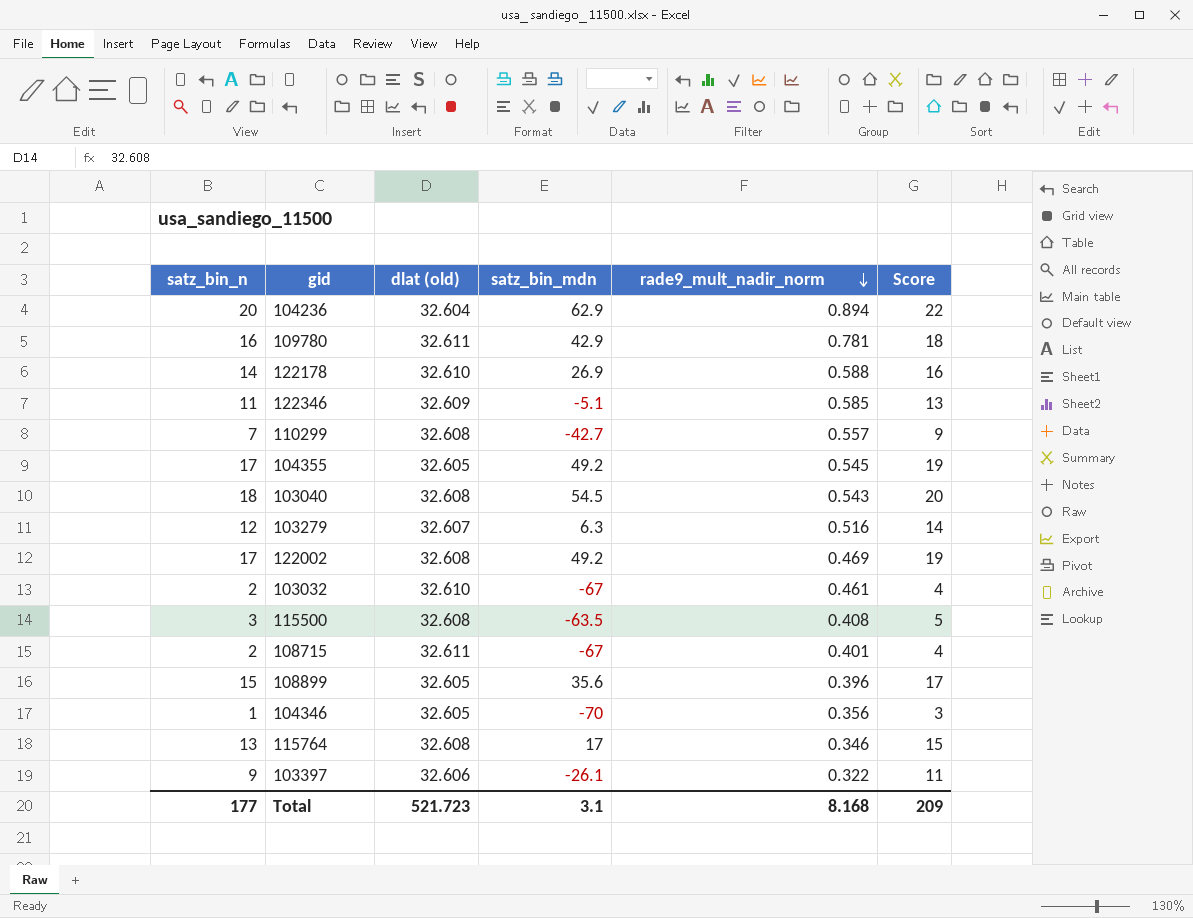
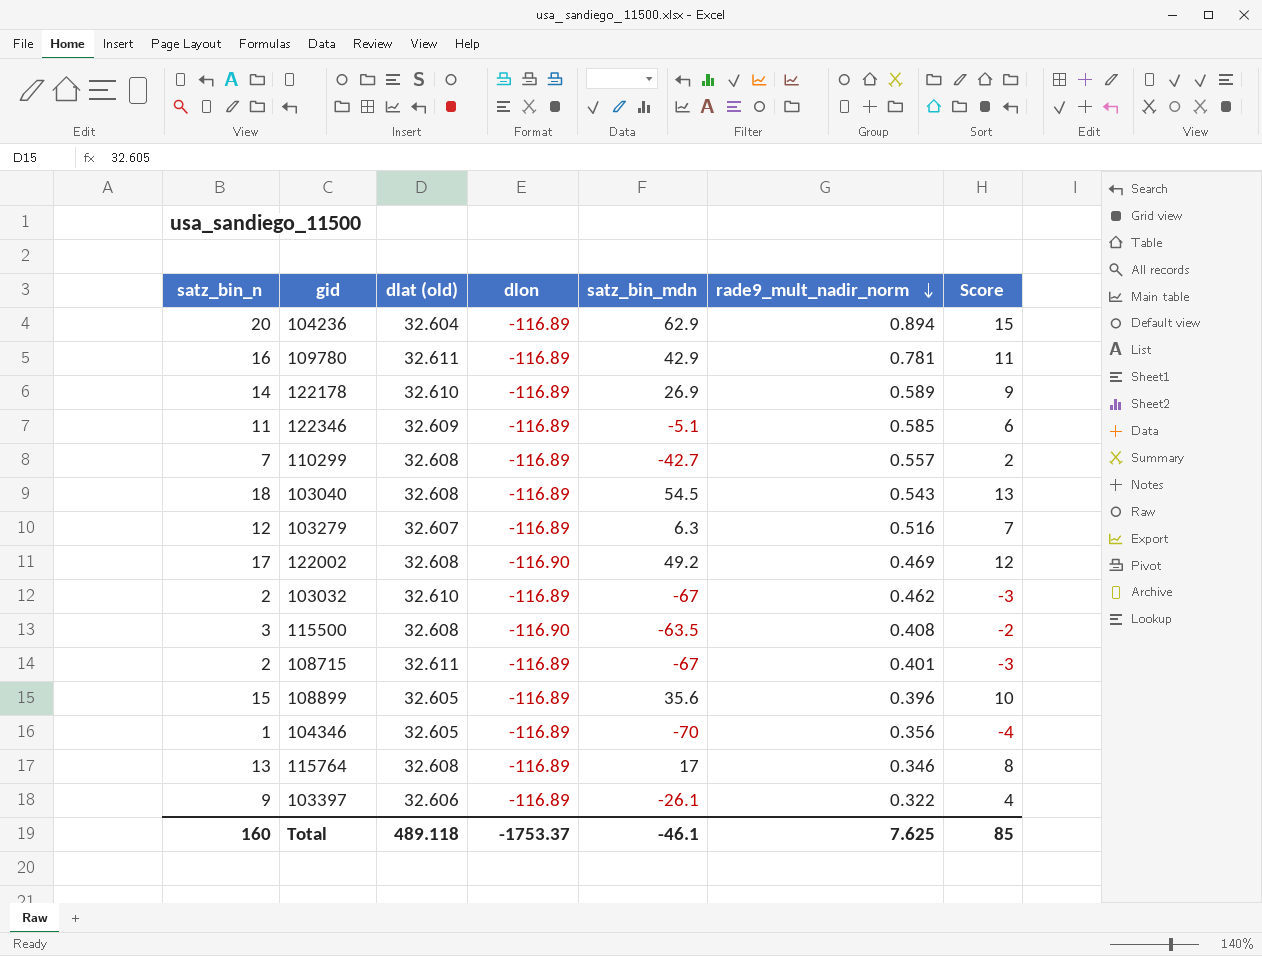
column dlon | position: none -> 4
column Score | formula: [satz_bin_n] + 2 -> [satz_bin_n] - 5
row 104355: 17 | 32.605 | 49.2 | 0.545 | 19 -> none
122178 | rade9_mult_nadir_norm: 0.588 -> 0.589
103032 | rade9_mult_nadir_norm: 0.461 -> 0.462
Total | satz_bin_n: 177 -> 160
Total | dlat (old): 521.723 -> 489.118
Total | satz_bin_mdn: 3.1 -> -46.1
Total | rade9_mult_nadir_norm: 8.168 -> 7.625
Total | Score: 209 -> 85

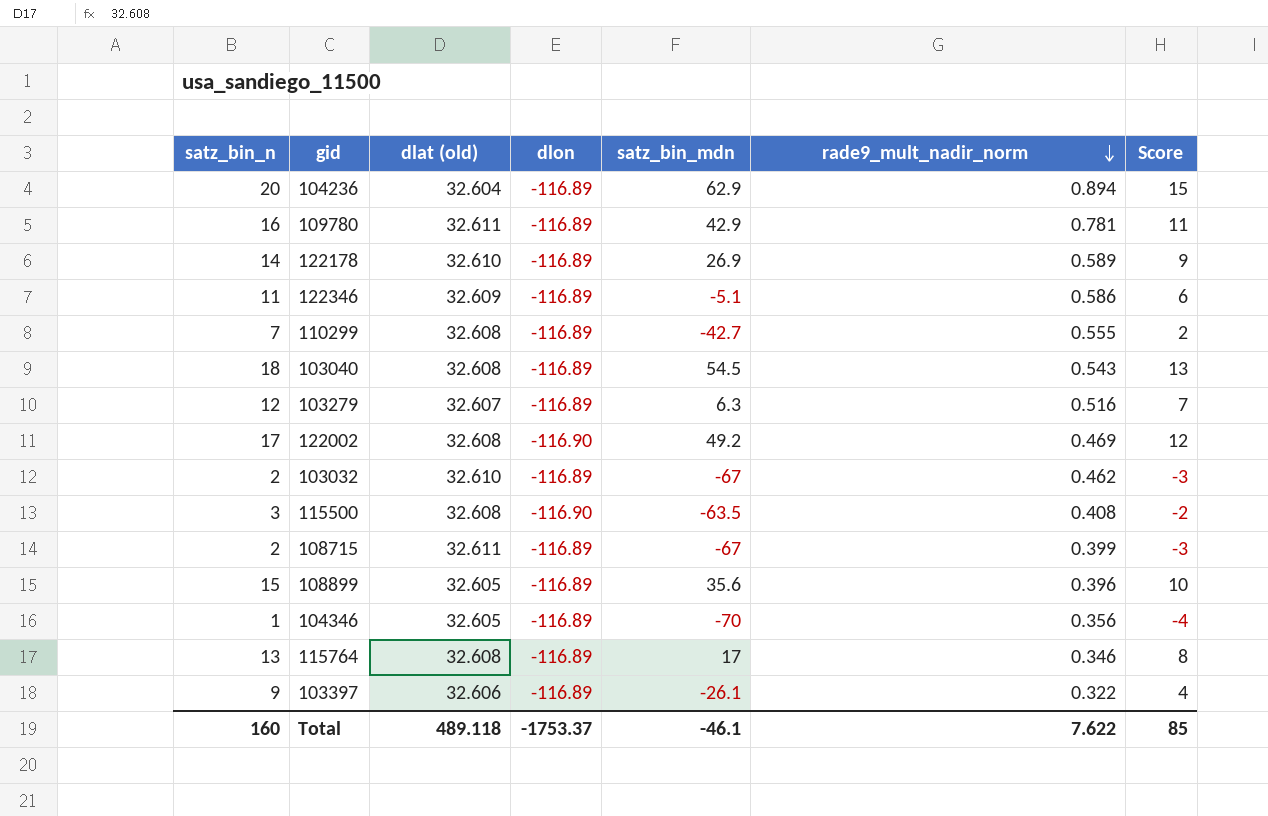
122346 | rade9_mult_nadir_norm: 0.585 -> 0.586
110299 | rade9_mult_nadir_norm: 0.557 -> 0.555
108715 | rade9_mult_nadir_norm: 0.401 -> 0.399
Total | rade9_mult_nadir_norm: 7.625 -> 7.622

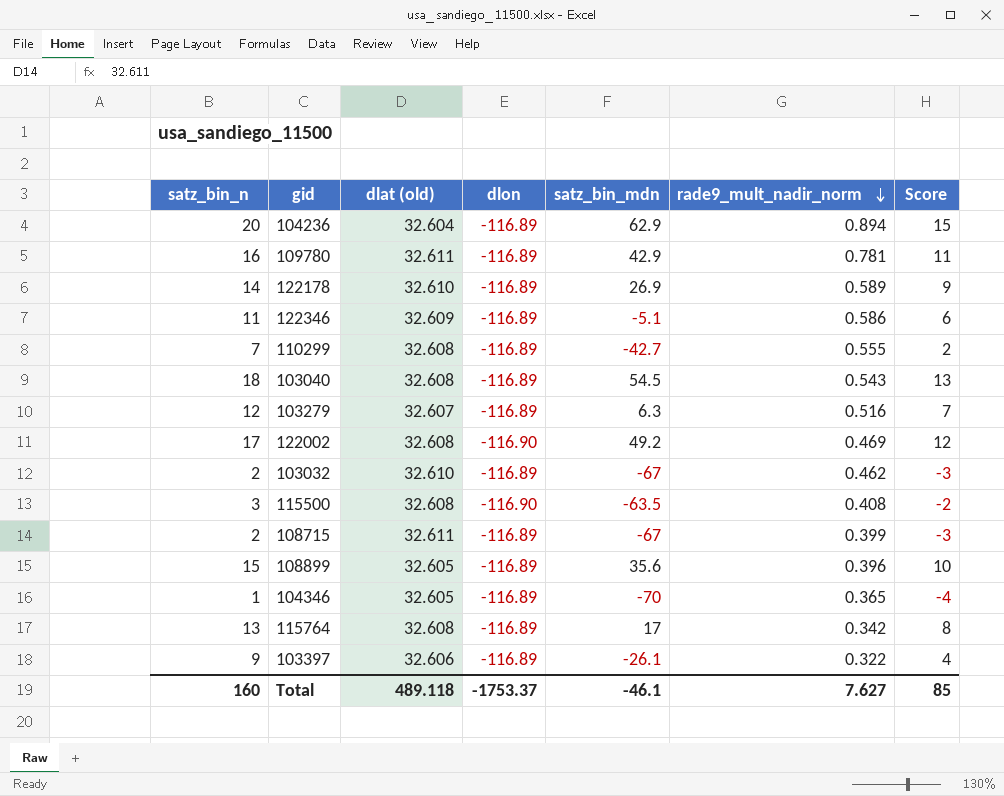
104346 | rade9_mult_nadir_norm: 0.356 -> 0.365
115764 | rade9_mult_nadir_norm: 0.346 -> 0.342
Total | rade9_mult_nadir_norm: 7.622 -> 7.627

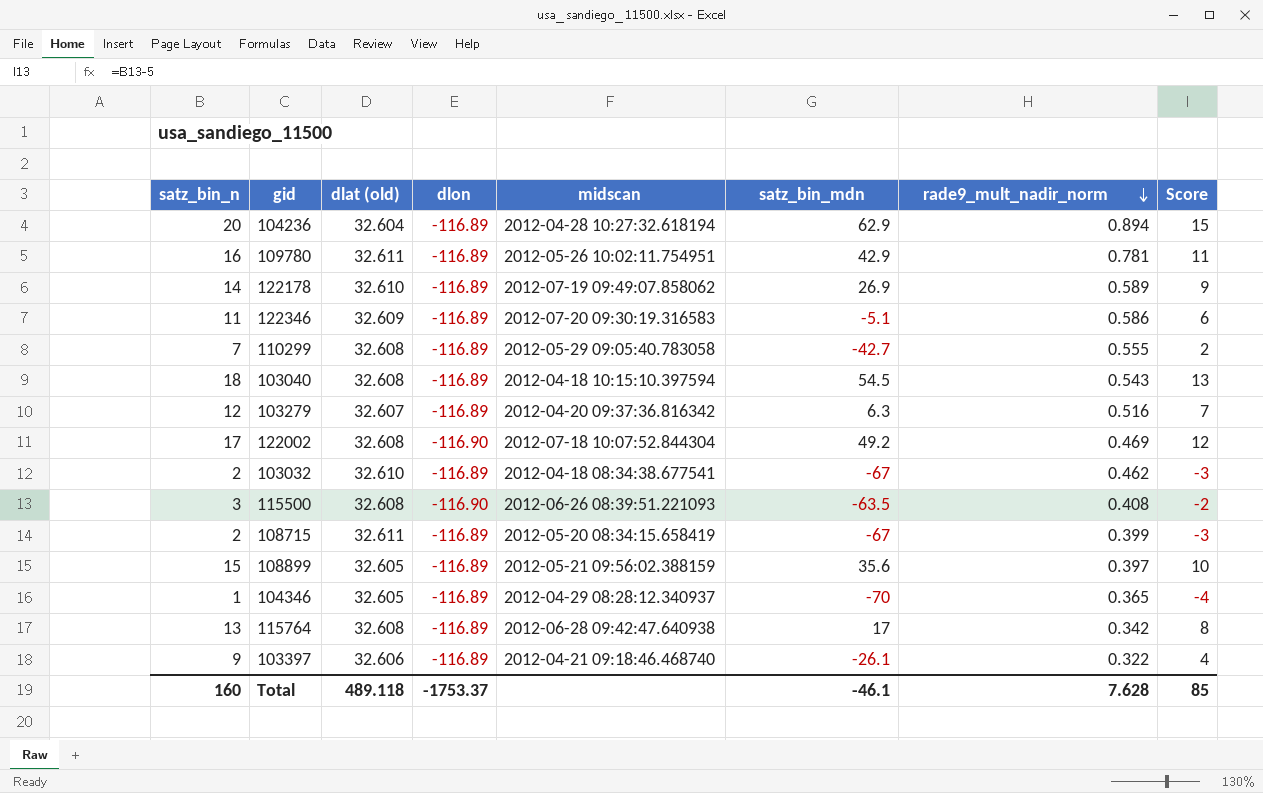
column midscan | position: none -> 5
108899 | rade9_mult_nadir_norm: 0.396 -> 0.397
Total | rade9_mult_nadir_norm: 7.627 -> 7.628

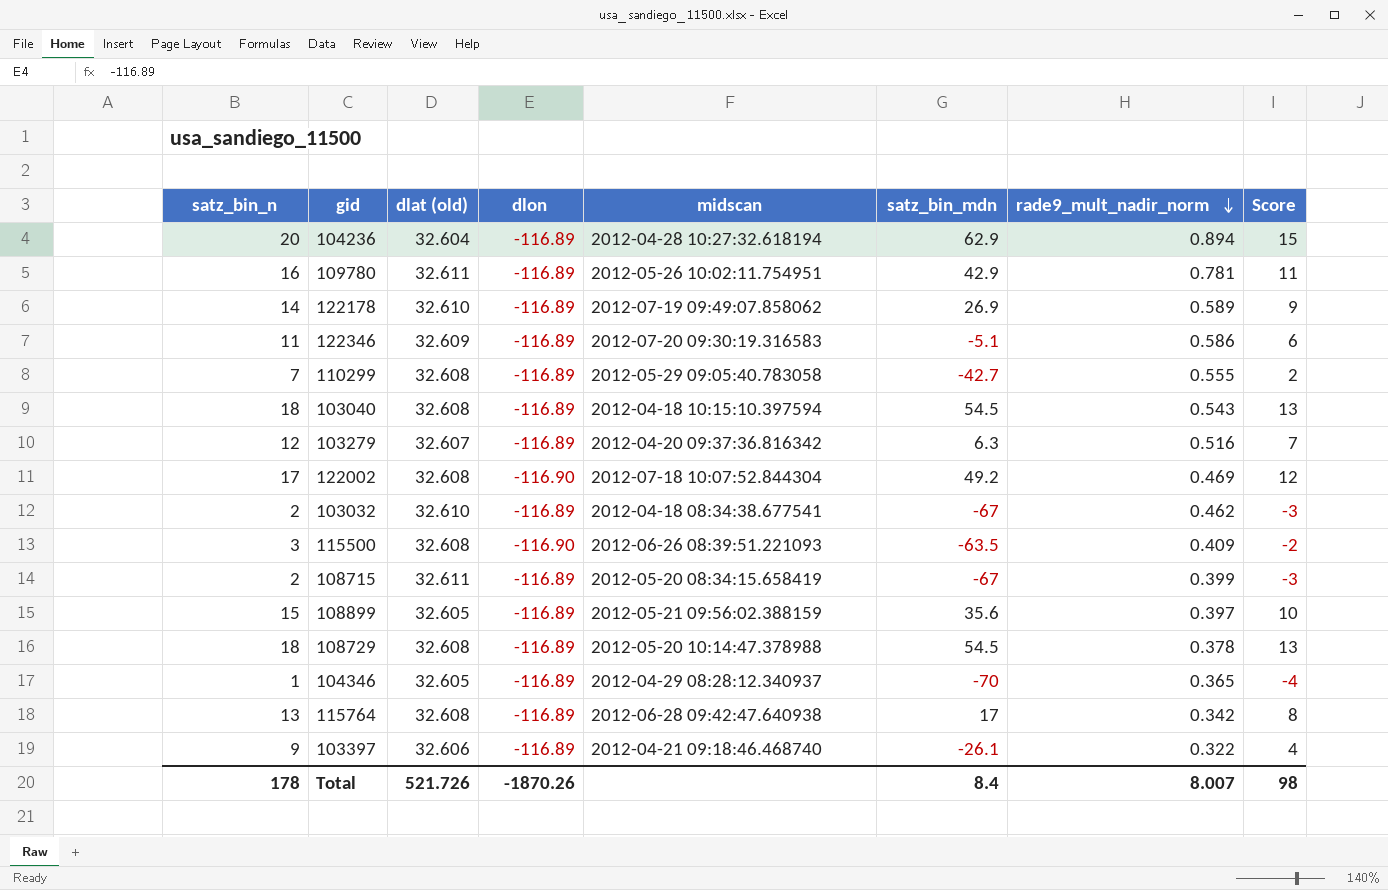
115500 | rade9_mult_nadir_norm: 0.408 -> 0.409
row 108729: none -> 18 | 32.608 | -116.89 | 2012-05-20 10:14:47.378988 | 54.5 | 0.378 | 13
Total | satz_bin_n: 160 -> 178
Total | dlat (old): 489.118 -> 521.726
Total | dlon: -1753.37 -> -1870.26
Total | satz_bin_mdn: -46.1 -> 8.4
Total | rade9_mult_nadir_norm: 7.628 -> 8.007
Total | Score: 85 -> 98

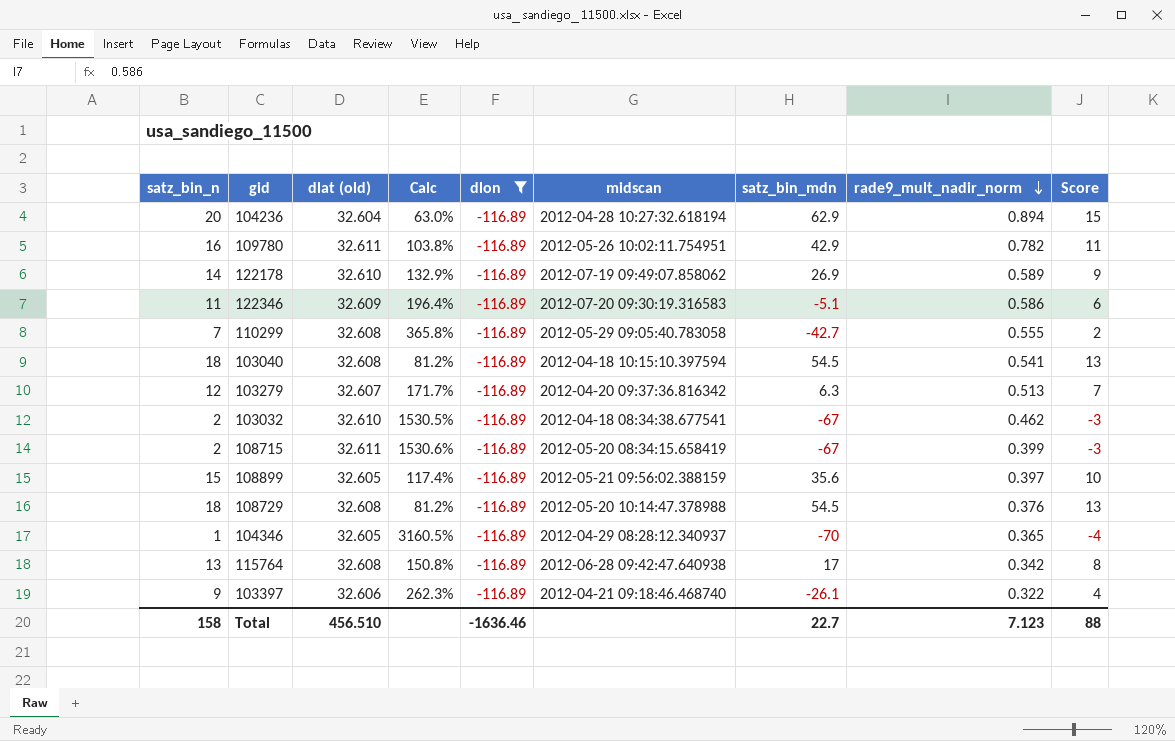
filter: none -> dlon = -116.89
column Calc | formula: none -> ([dlat (old)] - [satz_bin_n]) / [satz_bin_n]
109780 | rade9_mult_nadir_norm: 0.781 -> 0.782
103040 | rade9_mult_nadir_norm: 0.543 -> 0.541
103279 | rade9_mult_nadir_norm: 0.516 -> 0.513
108729 | rade9_mult_nadir_norm: 0.378 -> 0.376
Total | satz_bin_n: 178 -> 158
Total | dlat (old): 521.726 -> 456.510
Total | dlon: -1870.26 -> -1636.46
Total | satz_bin_mdn: 8.4 -> 22.7
Total | rade9_mult_nadir_norm: 8.007 -> 7.123
Total | Score: 98 -> 88

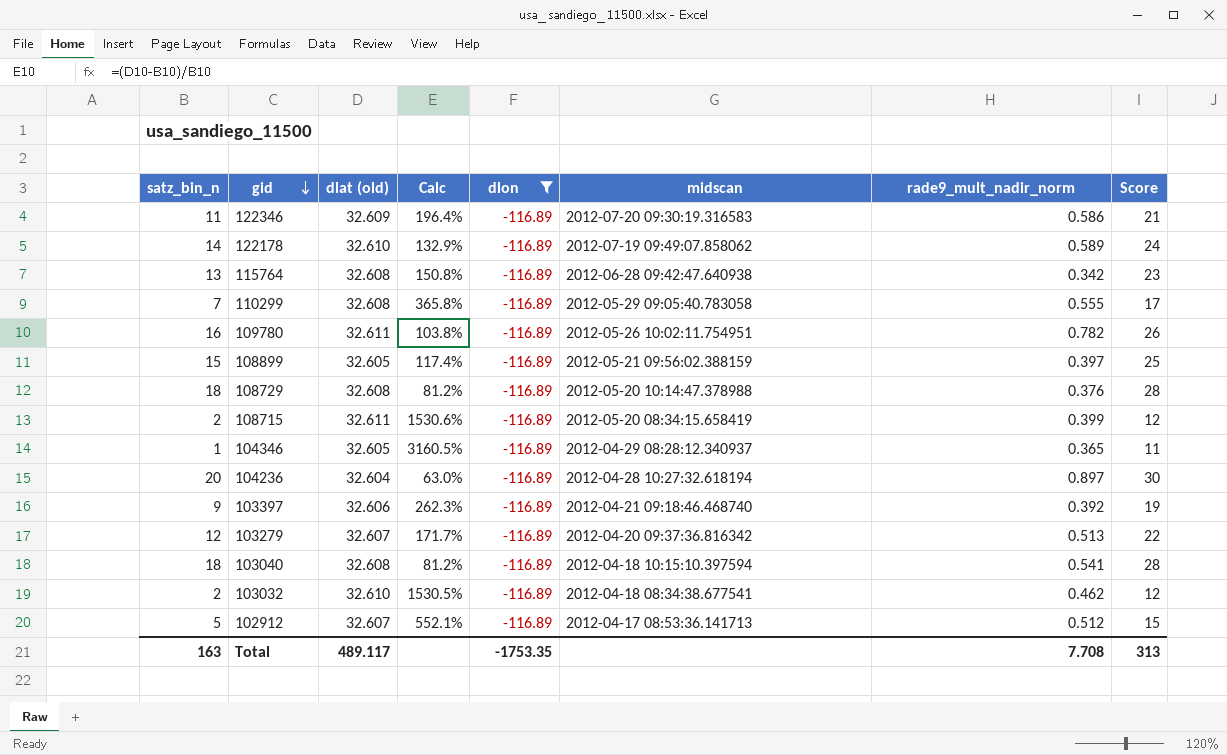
row order: rade9_mult_nadir_norm descending -> gid descending
column satz_bin_mdn | position: 7 -> none
column Score | formula: [satz_bin_n] - 5 -> [satz_bin_n] + 10
104236 | rade9_mult_nadir_norm: 0.894 -> 0.897
103397 | rade9_mult_nadir_norm: 0.322 -> 0.392
row 102912: none -> 5 | 32.607 | 552.1% | -116.89 | 2012-04-17 08:53:36.141713 | 0.512 | 15
Total | satz_bin_n: 158 -> 163
Total | dlat (old): 456.510 -> 489.117
Total | dlon: -1636.46 -> -1753.35
Total | rade9_mult_nadir_norm: 7.123 -> 7.708
Total | Score: 88 -> 313

